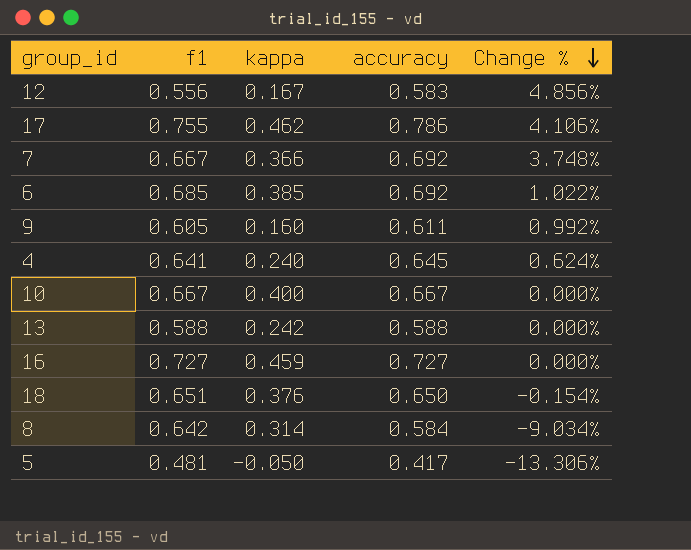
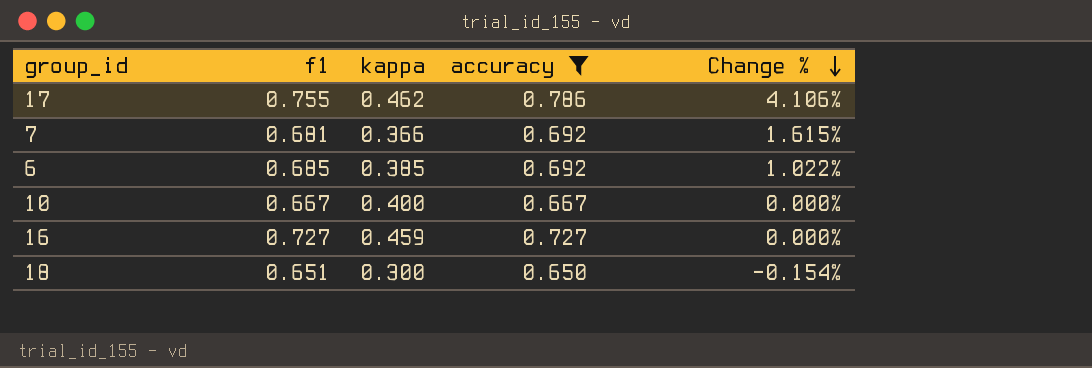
filter: none -> accuracy >= 0.650
7 | f1: 0.667 -> 0.681
7 | Change %: 3.748% -> 1.615%
18 | kappa: 0.376 -> 0.300

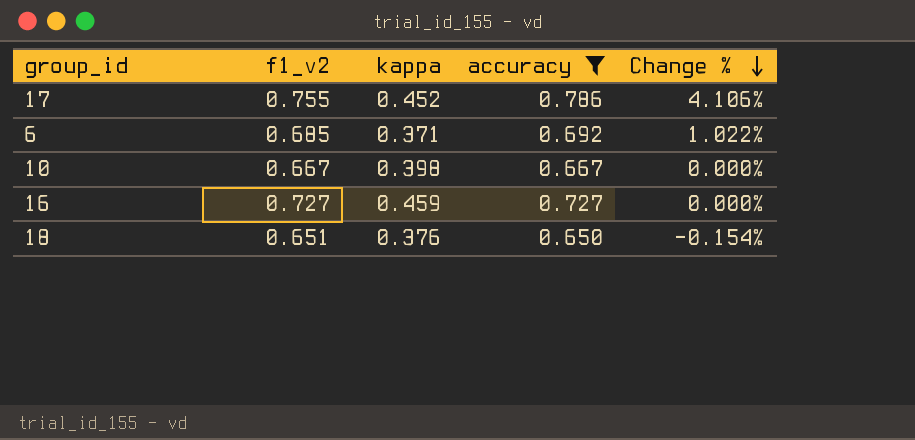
column name: f1 -> f1_v2
row 7: 0.681 | 0.366 | 0.692 | 1.615% -> none
17 | kappa: 0.462 -> 0.452
6 | kappa: 0.385 -> 0.371
10 | kappa: 0.400 -> 0.398
18 | kappa: 0.300 -> 0.376

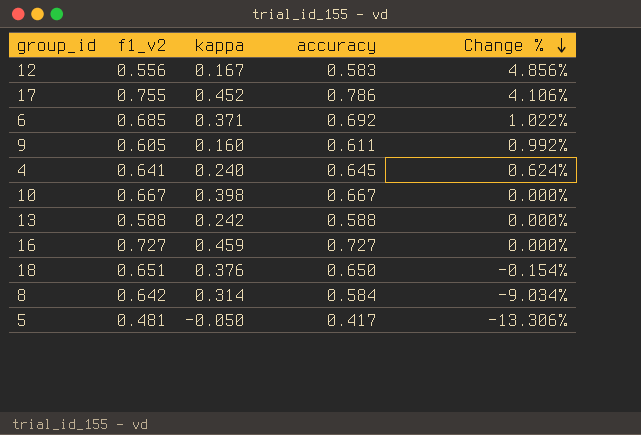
filter: accuracy >= 0.650 -> none

